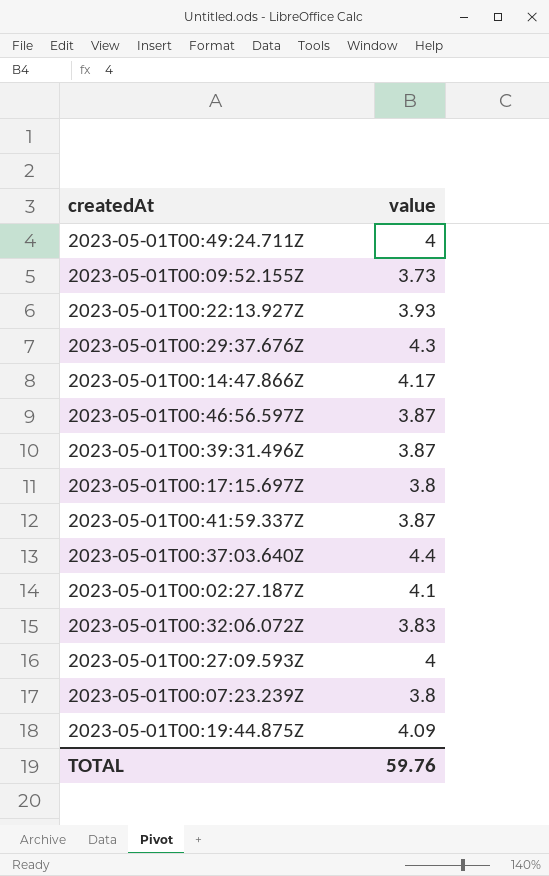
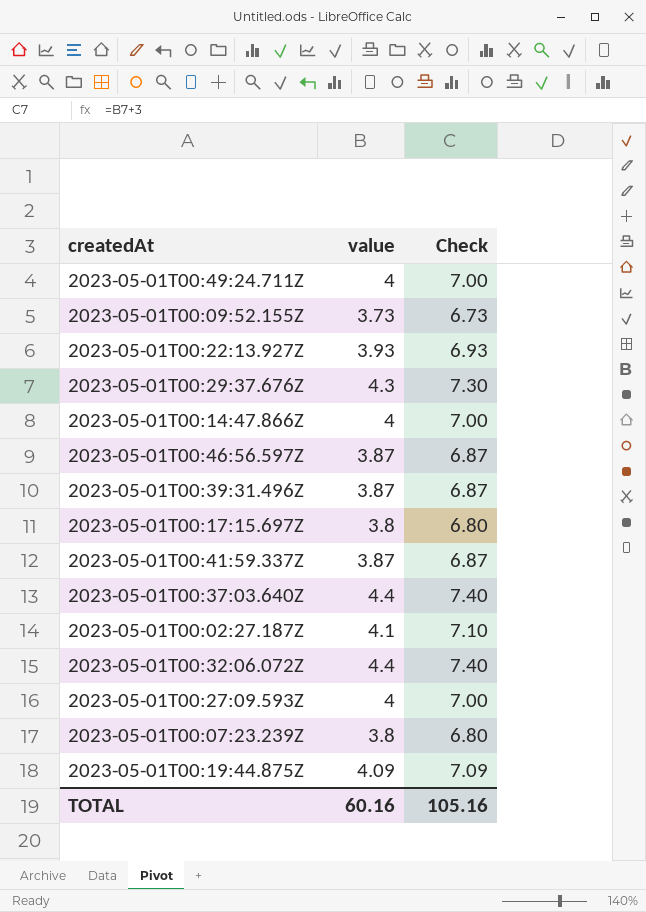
column Check | formula: none -> [value] + 3
2023-05-01T00:14:47.866Z | value: 4.17 -> 4
2023-05-01T00:32:06.072Z | value: 3.83 -> 4.4
TOTAL | value: 59.76 -> 60.16

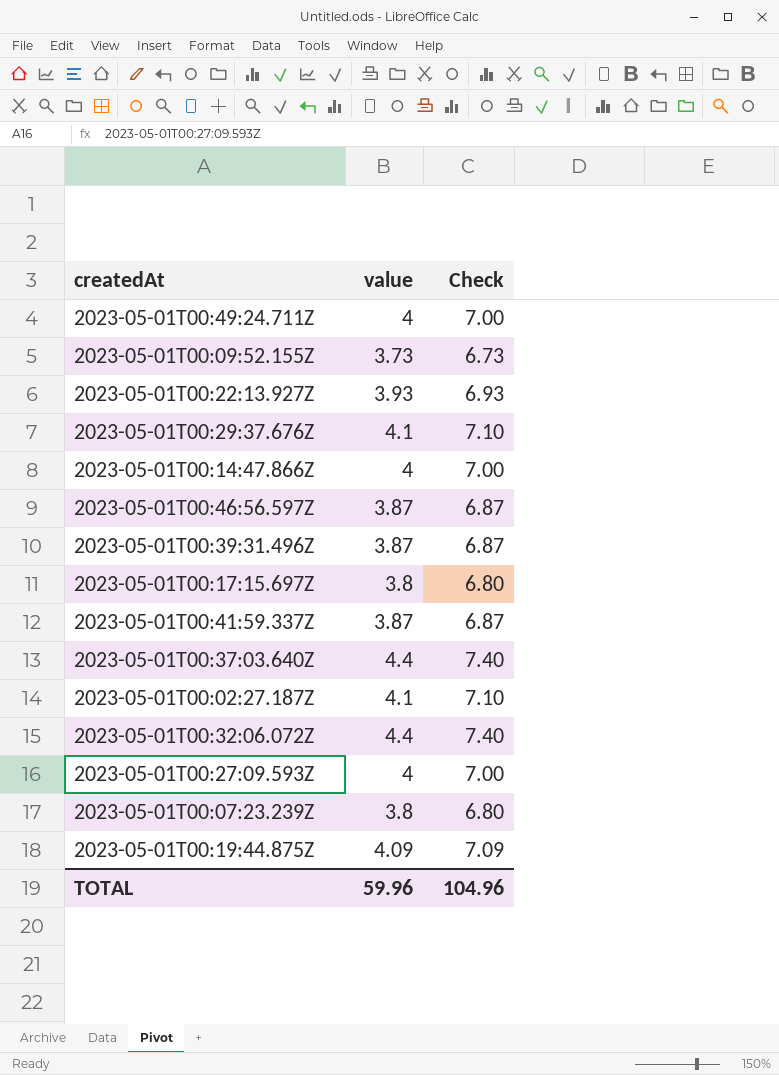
2023-05-01T00:29:37.676Z | value: 4.3 -> 4.1
2023-05-01T00:29:37.676Z | Check: 7.30 -> 7.10
TOTAL | value: 60.16 -> 59.96
TOTAL | Check: 105.16 -> 104.96

